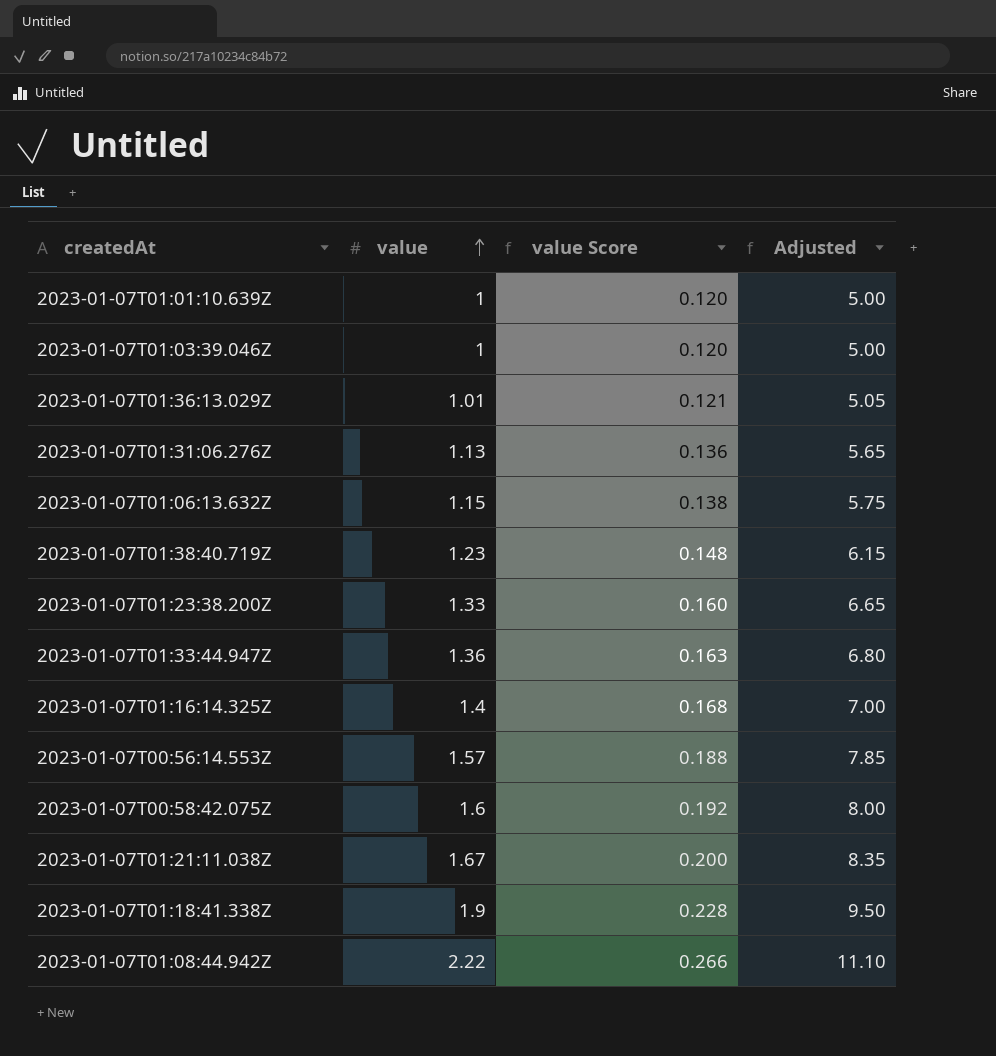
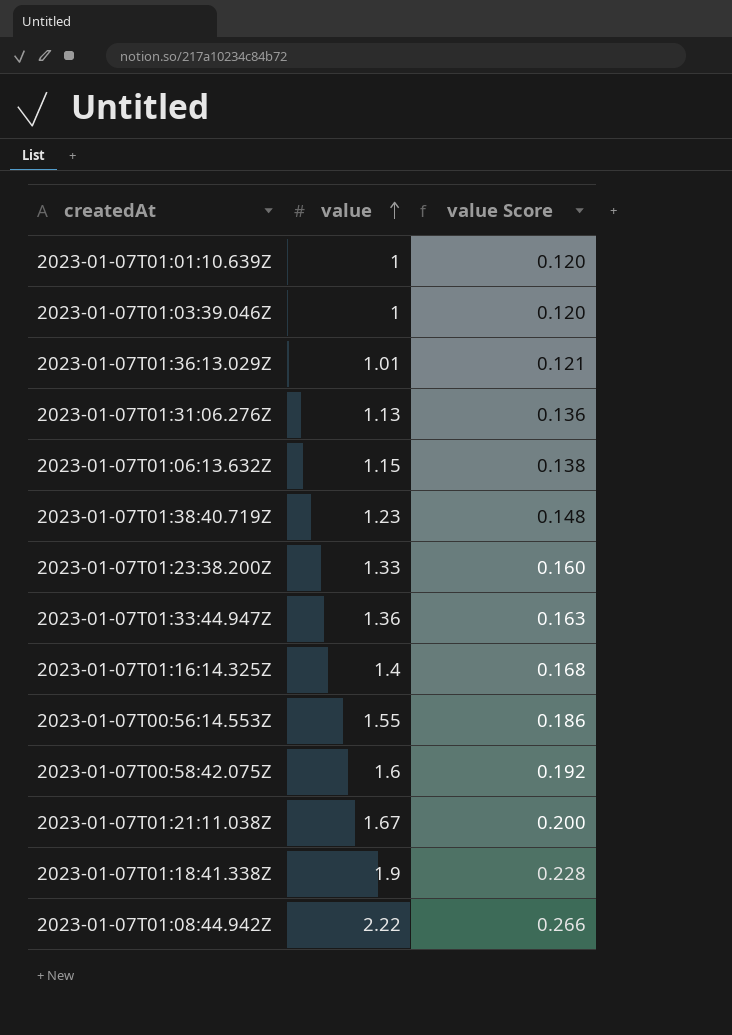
column Adjusted | formula: [value] * 5 -> none
2023-01-07T00:56:14.553Z | value: 1.57 -> 1.55
2023-01-07T00:56:14.553Z | value Score: 0.188 -> 0.186

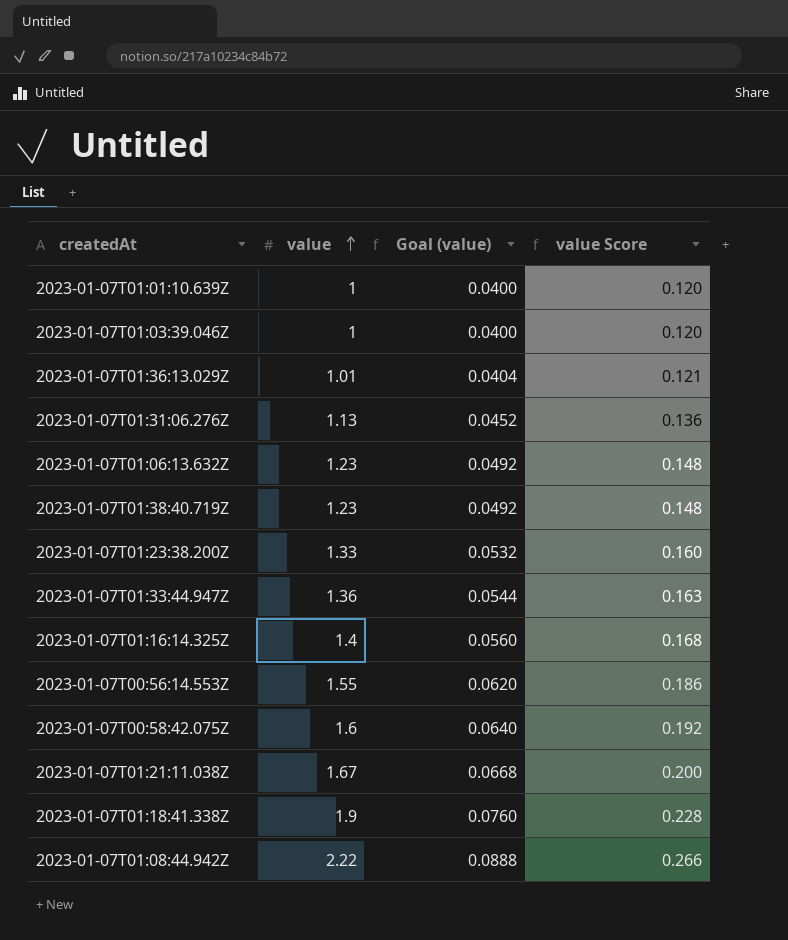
column Goal (value) | formula: none -> [value] * 0.04
2023-01-07T01:06:13.632Z | value: 1.15 -> 1.23
2023-01-07T01:06:13.632Z | value Score: 0.138 -> 0.148

